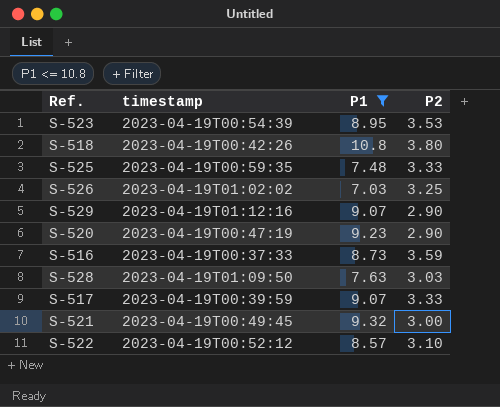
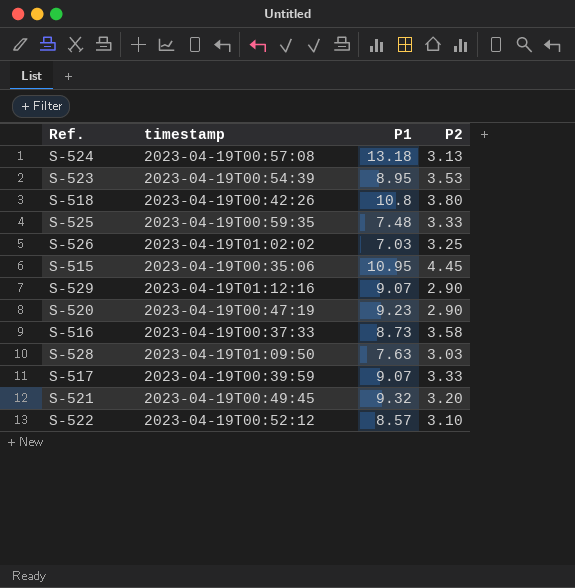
filter: P1 <= 10.8 -> none
S-516 | P2: 3.59 -> 3.58
S-521 | P2: 3.00 -> 3.20

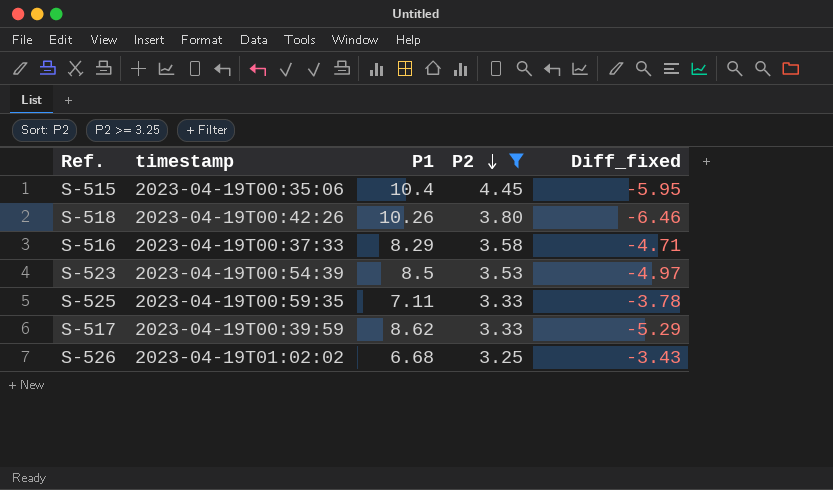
filter: none -> P2 >= 3.25
row order: none -> P2 descending
column Diff_fixed | formula: none -> [P2] - [P1]
S-515 | P1: 10.95 -> 10.4
S-518 | P1: 10.8 -> 10.26
S-516 | P1: 8.73 -> 8.29
S-523 | P1: 8.95 -> 8.5
S-525 | P1: 7.48 -> 7.11
S-517 | P1: 9.07 -> 8.62
S-526 | P1: 7.03 -> 6.68

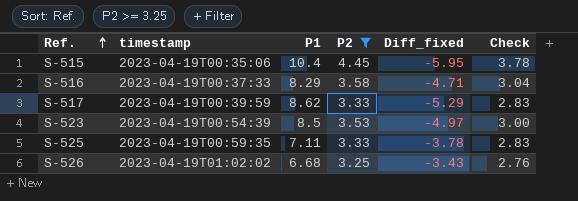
row order: P2 descending -> Ref. ascending
column Check | formula: none -> [P2] * 0.85
row S-518: 2023-04-19T00:42:26 | 10.26 | 3.80 | -6.46 -> none

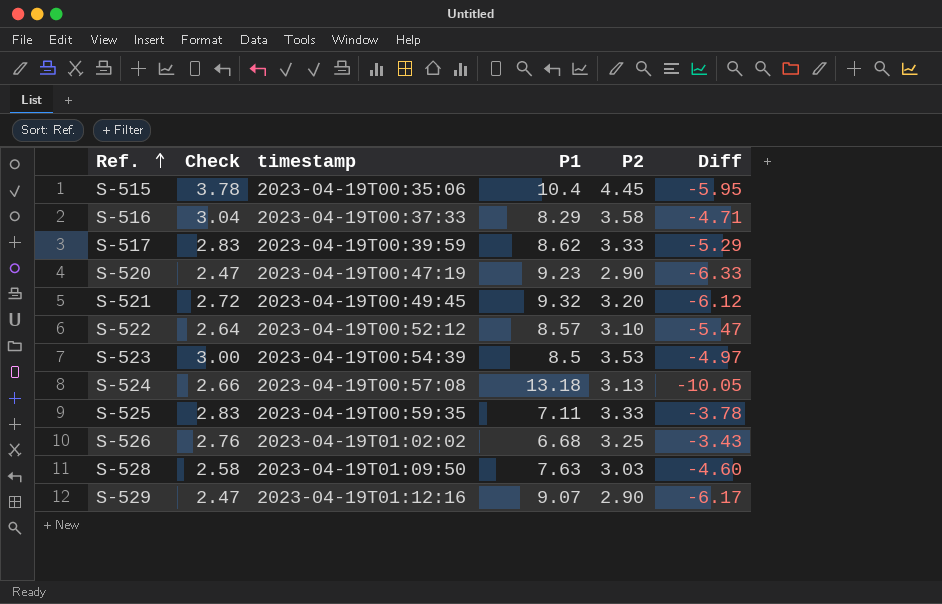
filter: P2 >= 3.25 -> none
column Check | position: 6 -> 2
column name: Diff_fixed -> Diff

